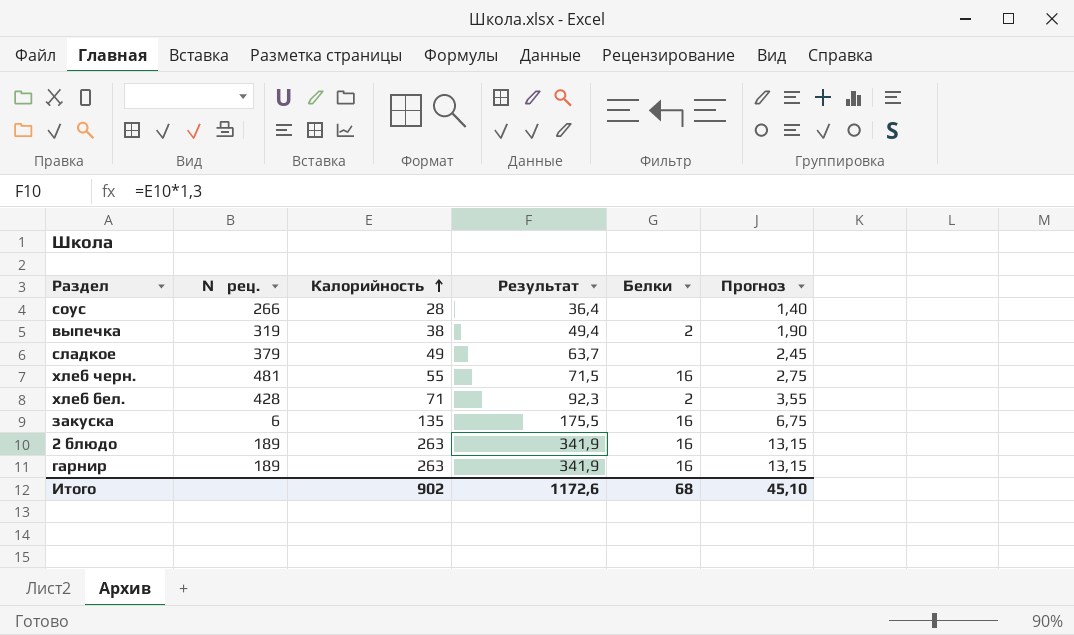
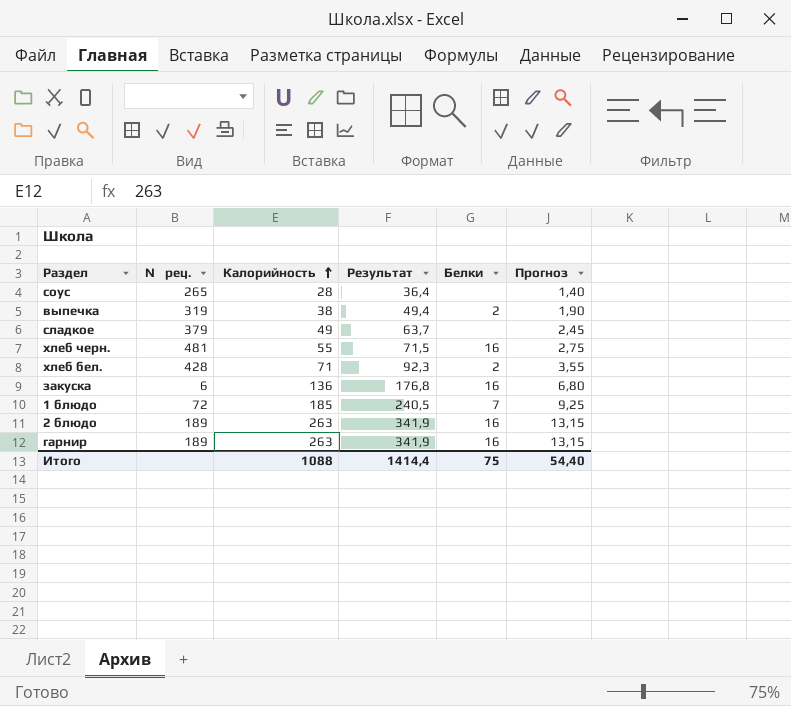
соус | № рец.: 266 -> 265
закуска | Калорийность: 135 -> 136
закуска | Результат: 175,5 -> 176,8
закуска | Прогноз: 6,75 -> 6,80
row 1 блюдо: none -> 72 | 185 | 240,5 | 7 | 9,25
Итого | Калорийность: 902 -> 1088
Итого | Результат: 1172,6 -> 1414,4
Итого | Белки: 68 -> 75
Итого | Прогноз: 45,10 -> 54,40

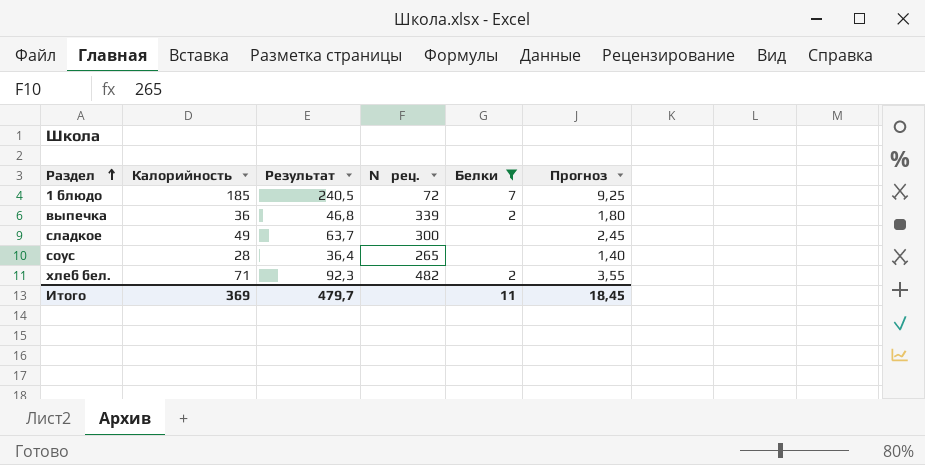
filter: none -> Белки != 16
row order: Калорийность ascending -> Раздел ascending
column № рец. | position: 2 -> 4
выпечка | Калорийность: 38 -> 36
выпечка | Результат: 49,4 -> 46,8
выпечка | № рец.: 319 -> 339
выпечка | Прогноз: 1,90 -> 1,80
сладкое | № рец.: 379 -> 300
хлеб бел. | № рец.: 428 -> 482
Итого | Калорийность: 1088 -> 369
Итого | Результат: 1414,4 -> 479,7
Итого | Белки: 75 -> 11
Итого | Прогноз: 54,40 -> 18,45

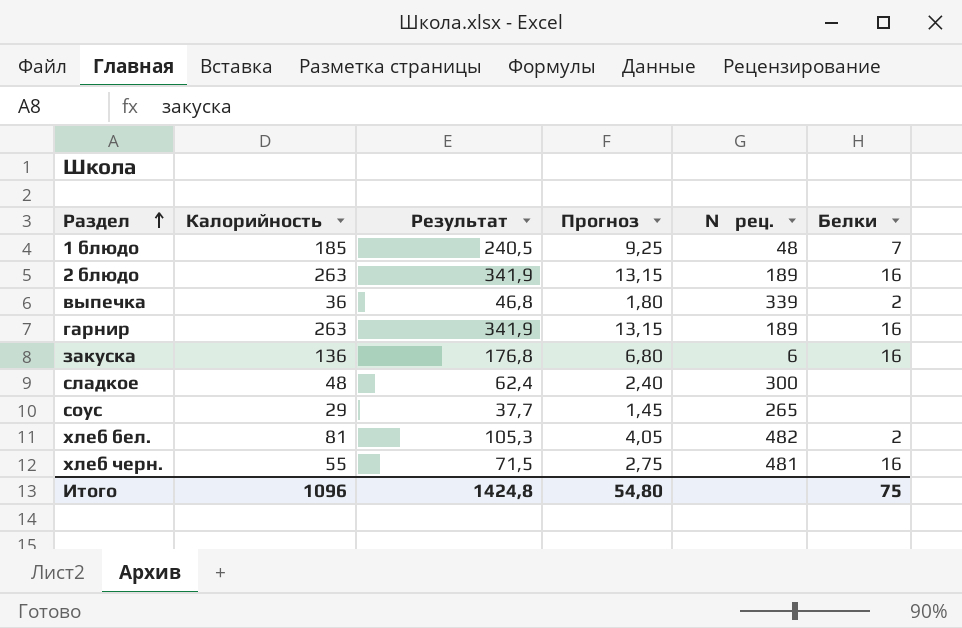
filter: Белки != 16 -> none
column Прогноз | position: 6 -> 4
1 блюдо | № рец.: 72 -> 48
сладкое | Калорийность: 49 -> 48
сладкое | Результат: 63,7 -> 62,4
сладкое | Прогноз: 2,45 -> 2,40
соус | Калорийность: 28 -> 29
соус | Результат: 36,4 -> 37,7
соус | Прогноз: 1,40 -> 1,45
хлеб бел. | Калорийность: 71 -> 81
хлеб бел. | Результат: 92,3 -> 105,3
хлеб бел. | Прогноз: 3,55 -> 4,05
Итого | Калорийность: 369 -> 1096
Итого | Результат: 479,7 -> 1424,8
Итого | Прогноз: 18,45 -> 54,80
Итого | Белки: 11 -> 75

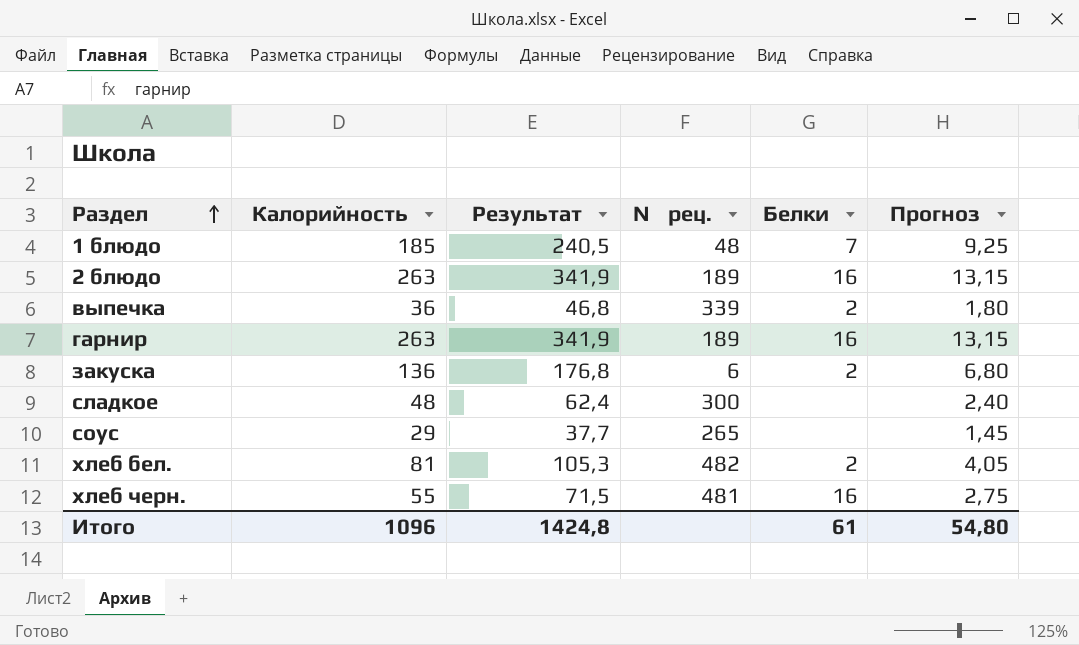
column Прогноз | position: 4 -> 6
закуска | Белки: 16 -> 2
Итого | Белки: 75 -> 61

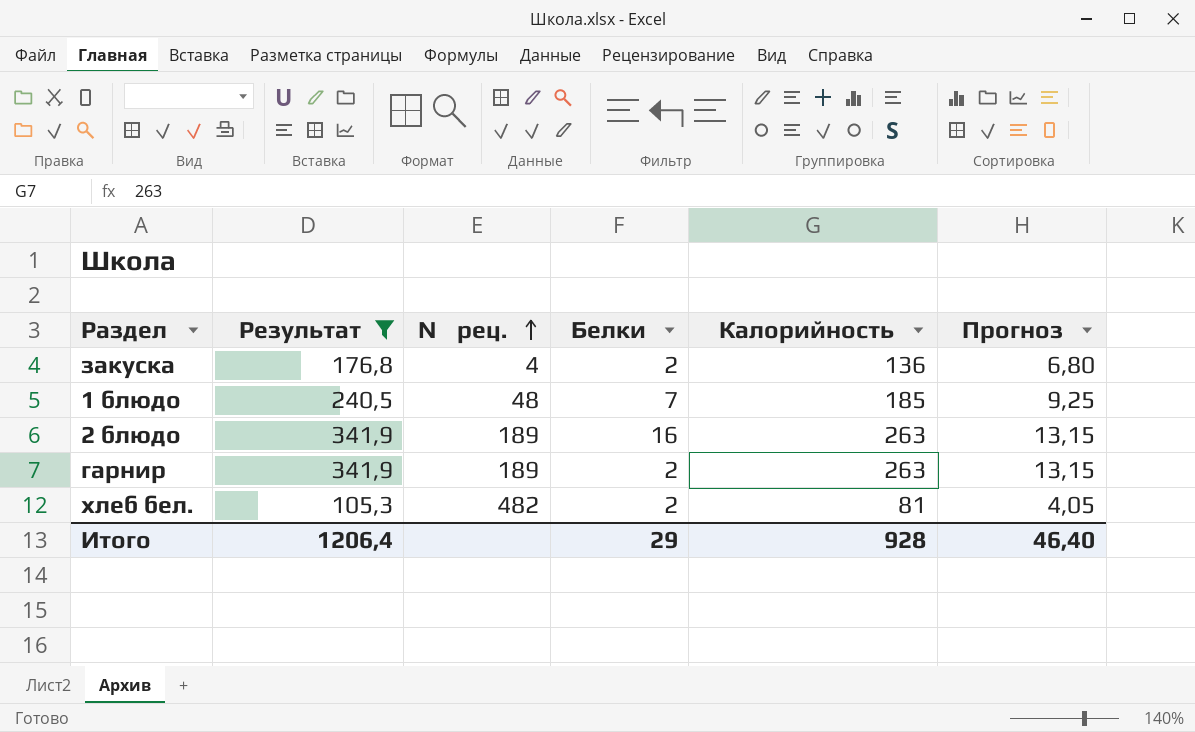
filter: none -> Результат >= 105,3
row order: Раздел ascending -> № рец. ascending
column Калорийность | position: 2 -> 5
закуска | № рец.: 6 -> 4
гарнир | Белки: 16 -> 2
Итого | Результат: 1424,8 -> 1206,4
Итого | Белки: 61 -> 29
Итого | Калорийность: 1096 -> 928
Итого | Прогноз: 54,80 -> 46,40

